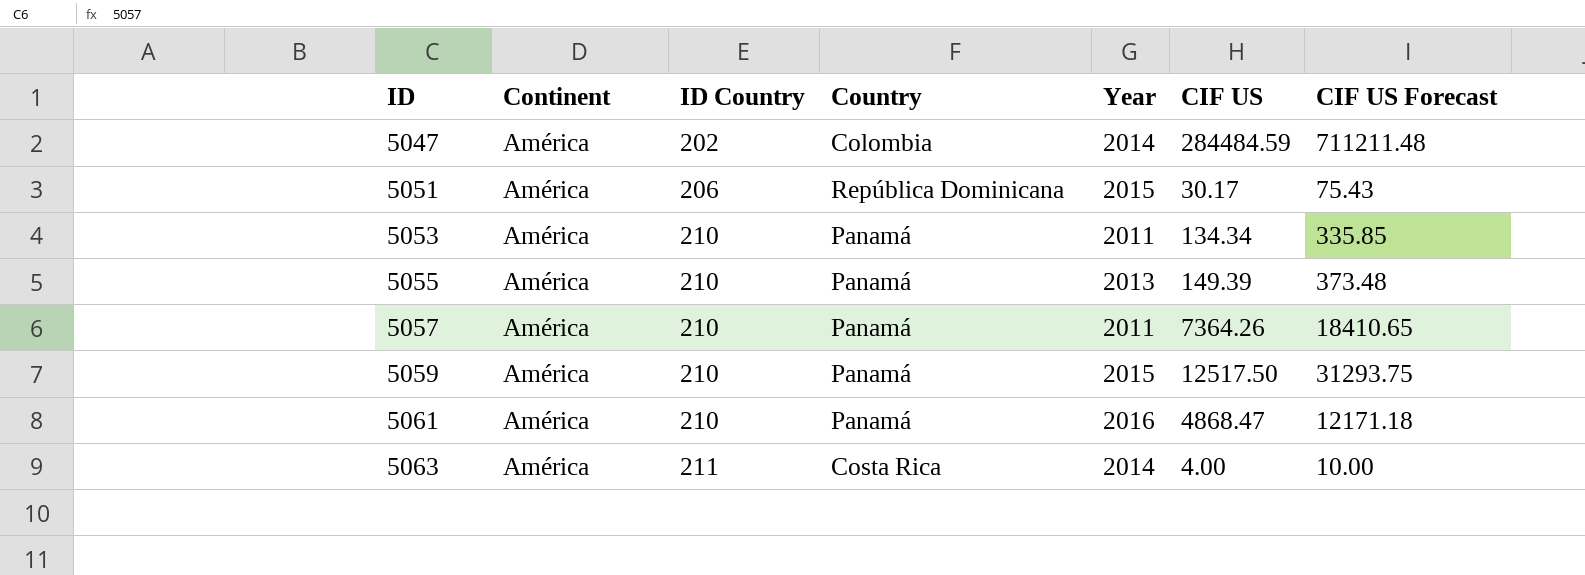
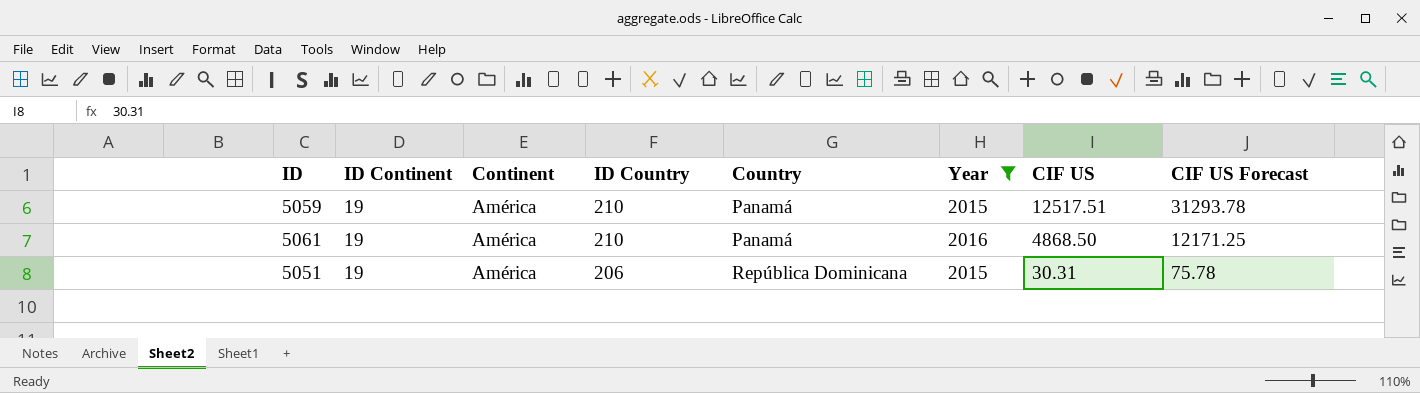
filter: none -> Year >= 2015
row order: ID ascending -> ID Country descending
column ID Continent | position: none -> 2
5059 | CIF US: 12517.50 -> 12517.51
5059 | CIF US Forecast: 31293.75 -> 31293.78
5061 | CIF US: 4868.47 -> 4868.50
5061 | CIF US Forecast: 12171.18 -> 12171.25
5051 | CIF US: 30.17 -> 30.31
5051 | CIF US Forecast: 75.43 -> 75.78

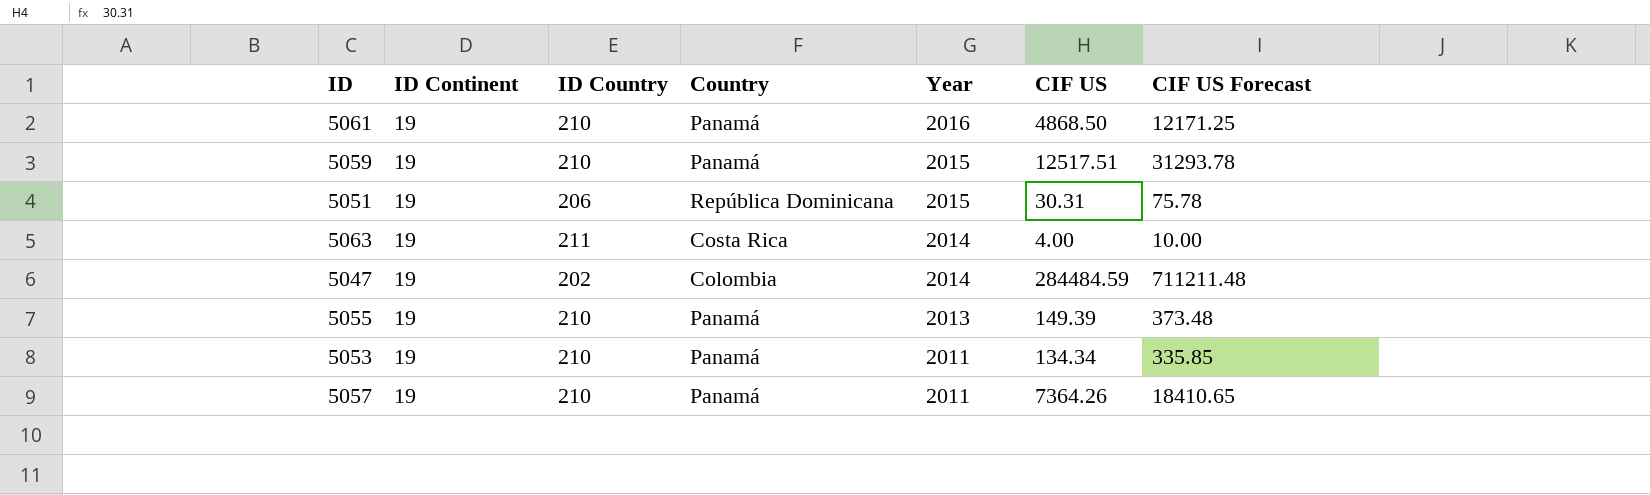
filter: Year >= 2015 -> none
row order: ID Country descending -> Year descending
column Continent | position: 3 -> none

